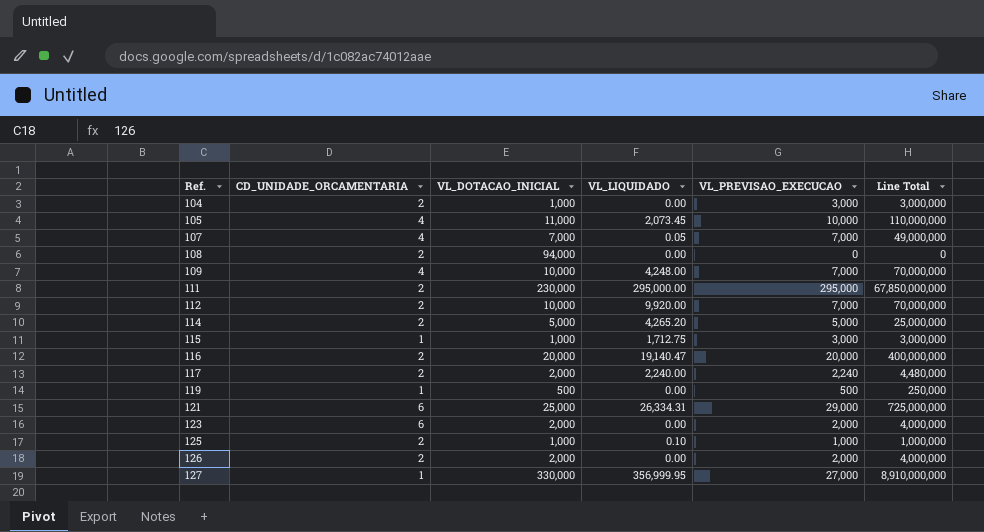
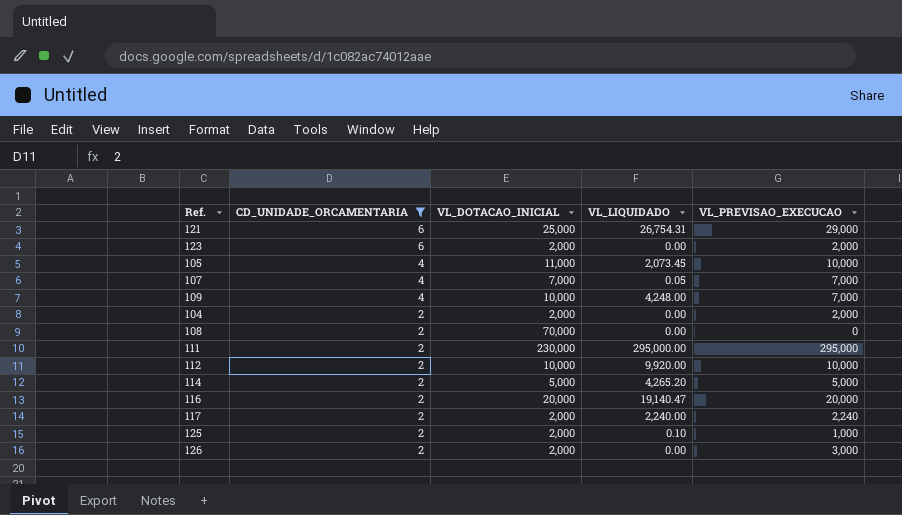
filter: none -> CD_UNIDADE_ORCAMENTARIA != 1
row order: Ref. ascending -> CD_UNIDADE_ORCAMENTARIA descending
column Line Total | formula: [VL_DOTACAO_INICIAL] * [VL_PREVISAO_EXECUCAO] -> none
121 | VL_LIQUIDADO: 26,334.31 -> 26,754.31
104 | VL_DOTACAO_INICIAL: 1,000 -> 2,000
104 | VL_PREVISAO_EXECUCAO: 3,000 -> 2,000
108 | VL_DOTACAO_INICIAL: 94,000 -> 70,000
112 | VL_PREVISAO_EXECUCAO: 7,000 -> 10,000
125 | VL_DOTACAO_INICIAL: 1,000 -> 2,000
126 | VL_PREVISAO_EXECUCAO: 2,000 -> 3,000

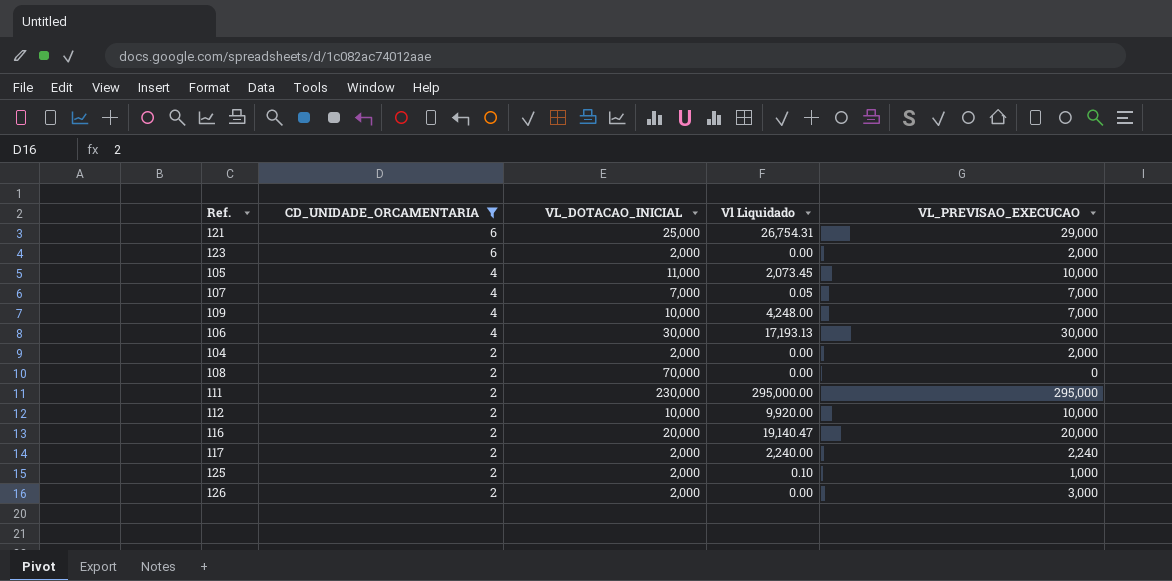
column name: VL_LIQUIDADO -> Vl Liquidado
row 114: 2 | 5,000 | 4,265.20 | 5,000 -> none
row 106: none -> 4 | 30,000 | 17,193.13 | 30,000

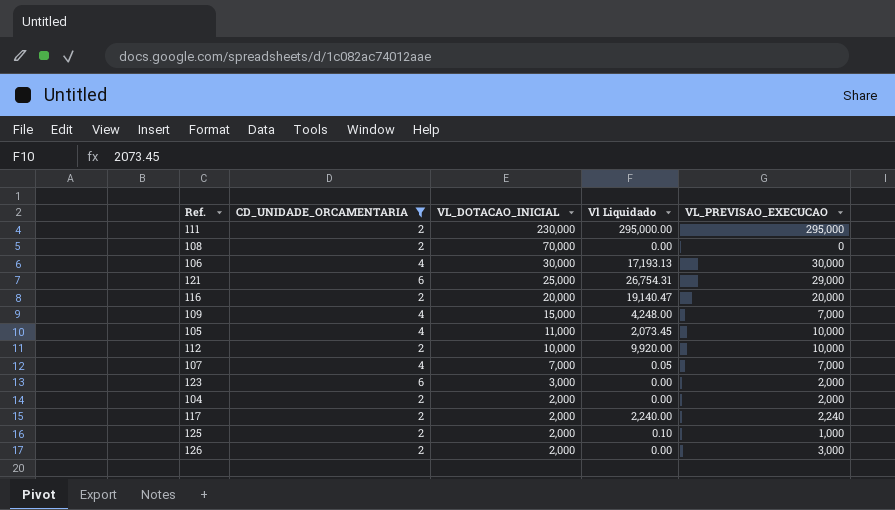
row order: CD_UNIDADE_ORCAMENTARIA descending -> VL_DOTACAO_INICIAL descending
109 | VL_DOTACAO_INICIAL: 10,000 -> 15,000
123 | VL_DOTACAO_INICIAL: 2,000 -> 3,000

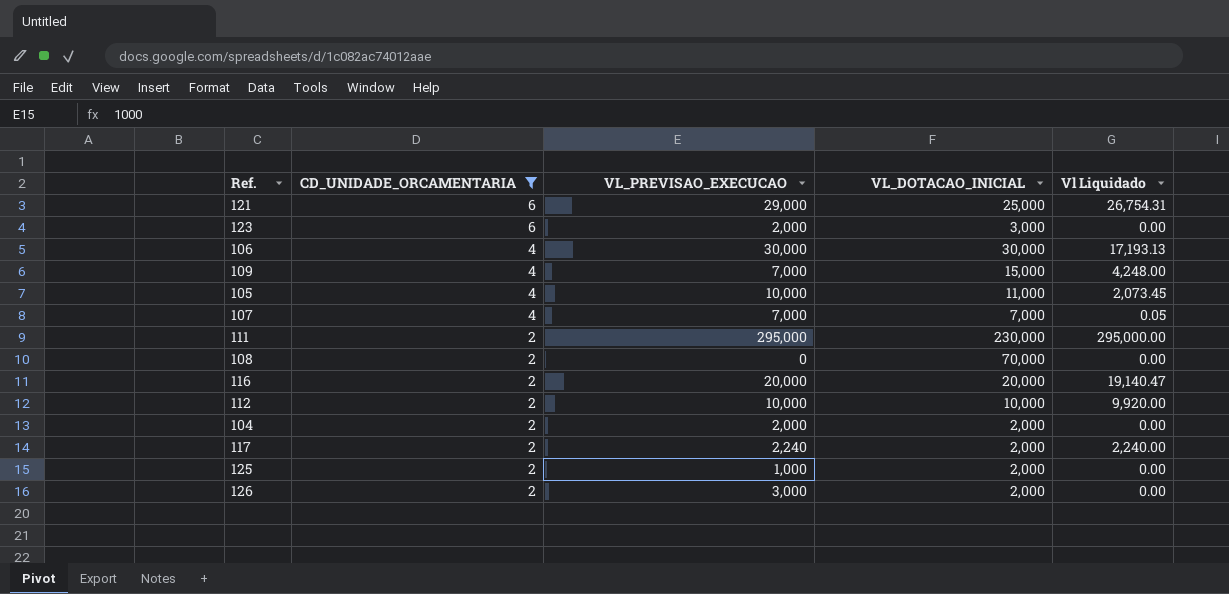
row order: VL_DOTACAO_INICIAL descending -> CD_UNIDADE_ORCAMENTARIA descending
column VL_PREVISAO_EXECUCAO | position: 5 -> 3
125 | Vl Liquidado: 0.10 -> 0.00

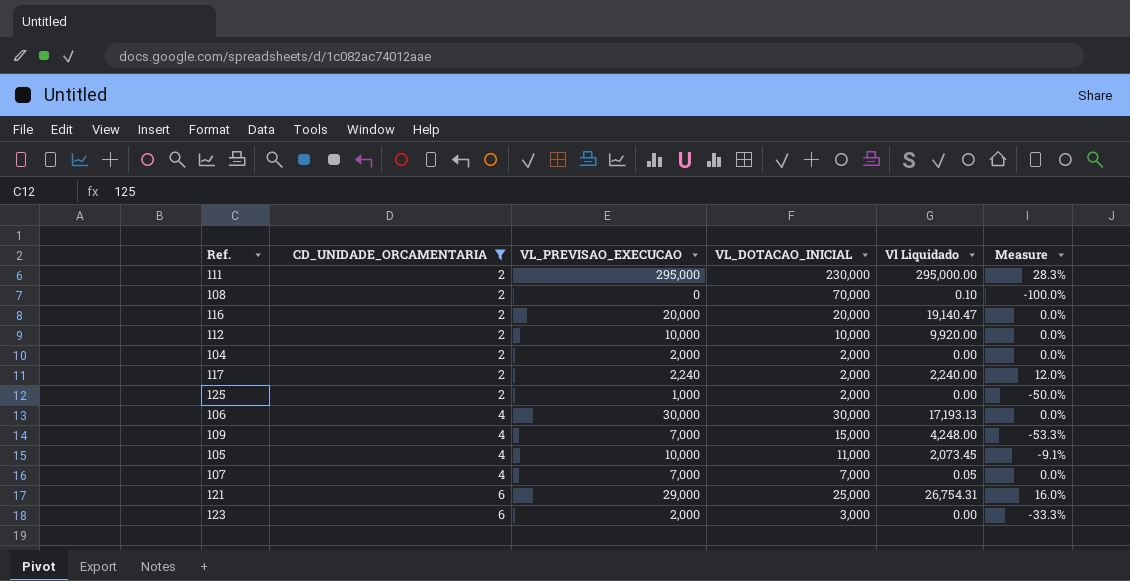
row order: CD_UNIDADE_ORCAMENTARIA descending -> CD_UNIDADE_ORCAMENTARIA ascending
column Measure | formula: none -> ([VL_PREVISAO_EXECUCAO] - [VL_DOTACAO_INICIAL]) / [VL_DOTACAO_INICIAL]
row 126: 2 | 3,000 | 2,000 | 0.00 -> none
108 | Vl Liquidado: 0.00 -> 0.10

